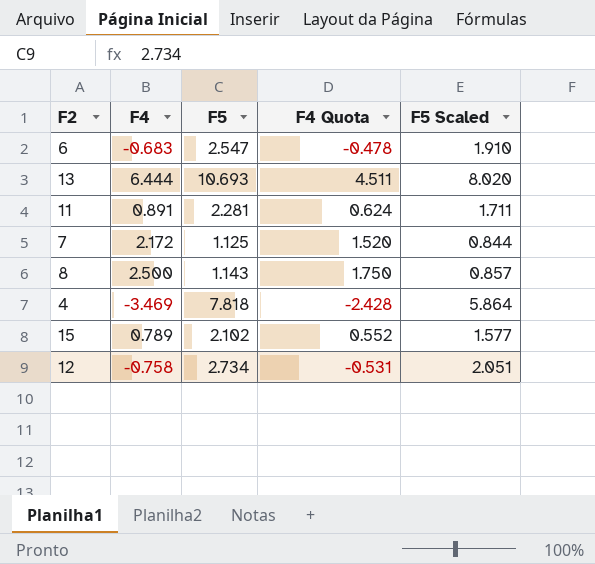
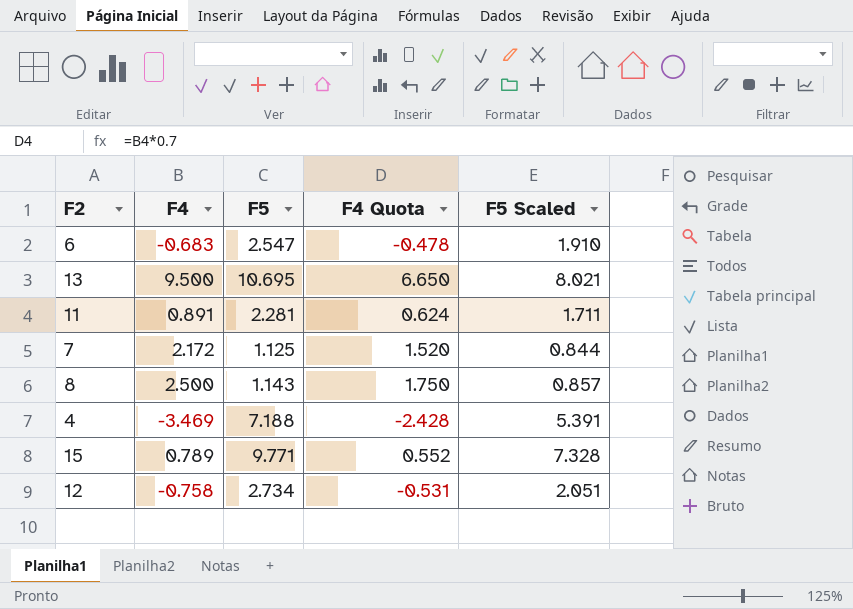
13 | F4: 6.444 -> 9.500
13 | F5: 10.693 -> 10.695
13 | F4 Quota: 4.511 -> 6.650
13 | F5 Scaled: 8.020 -> 8.021
4 | F5: 7.818 -> 7.188
4 | F5 Scaled: 5.864 -> 5.391
15 | F5: 2.102 -> 9.771
15 | F5 Scaled: 1.577 -> 7.328

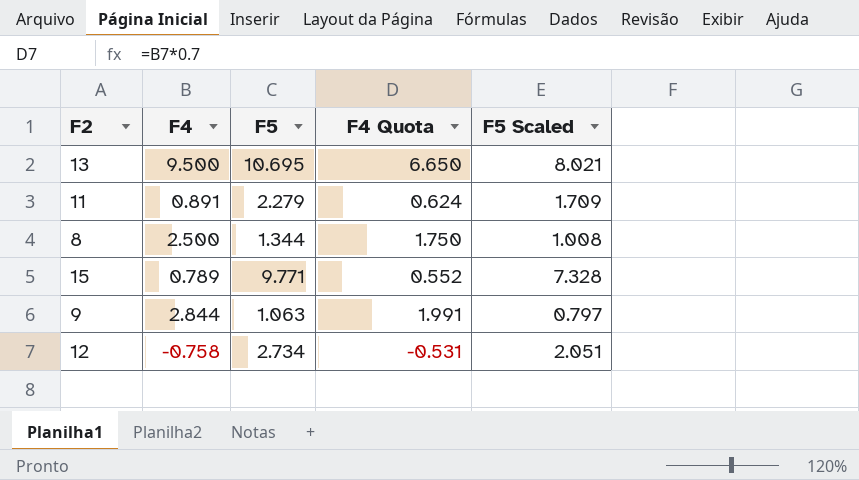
row 6: -0.683 | 2.547 | -0.478 | 1.910 -> none
row 7: 2.172 | 1.125 | 1.520 | 0.844 -> none
row 4: -3.469 | 7.188 | -2.428 | 5.391 -> none
11 | F5: 2.281 -> 2.279
11 | F5 Scaled: 1.711 -> 1.709
8 | F5: 1.143 -> 1.344
8 | F5 Scaled: 0.857 -> 1.008
row 9: none -> 2.844 | 1.063 | 1.991 | 0.797

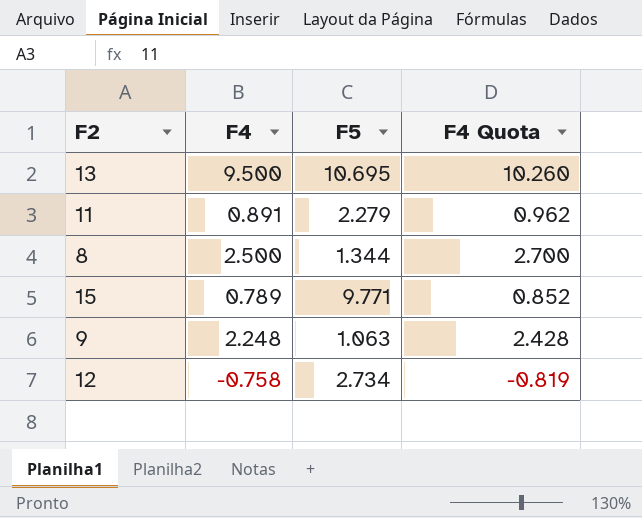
column F5 Scaled | formula: [F5] * 0.75 -> none
column F4 Quota | formula: [F4] * 0.7 -> [F4] * 1.08
9 | F4: 2.844 -> 2.248

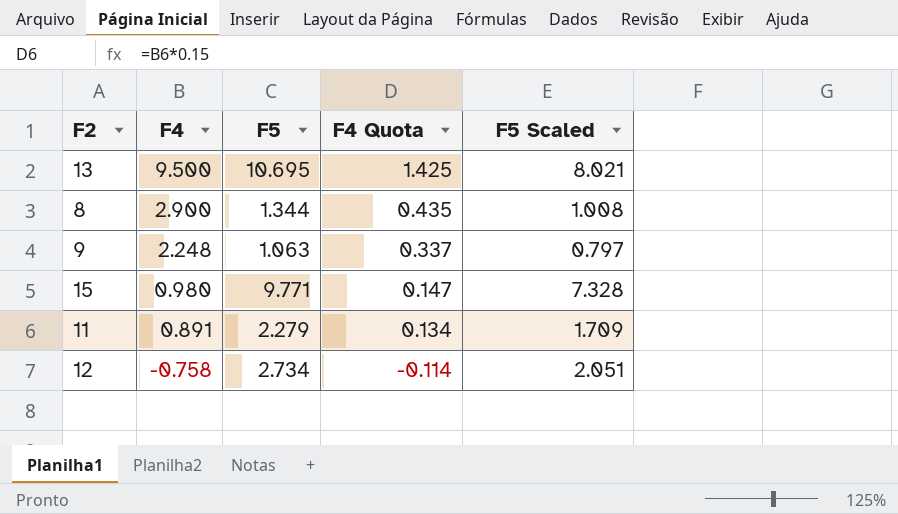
row order: none -> F4 descending
column F4 Quota | formula: [F4] * 1.08 -> [F4] * 0.15
column F5 Scaled | formula: none -> [F5] * 0.75
8 | F4: 2.500 -> 2.900
15 | F4: 0.789 -> 0.980

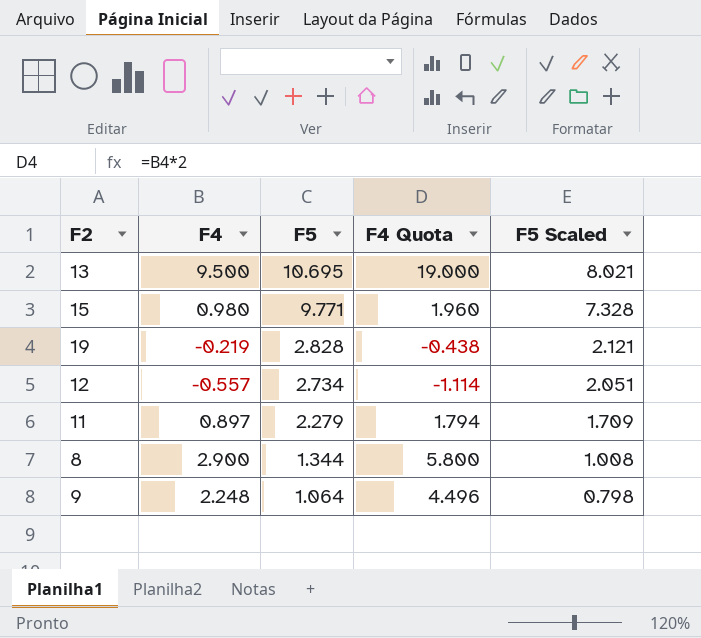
row order: F4 descending -> F5 descending
column F4 Quota | formula: [F4] * 0.15 -> [F4] * 2
row 19: none -> -0.219 | 2.828 | -0.438 | 2.121
12 | F4: -0.758 -> -0.557
11 | F4: 0.891 -> 0.897
9 | F5: 1.063 -> 1.064
9 | F5 Scaled: 0.797 -> 0.798

